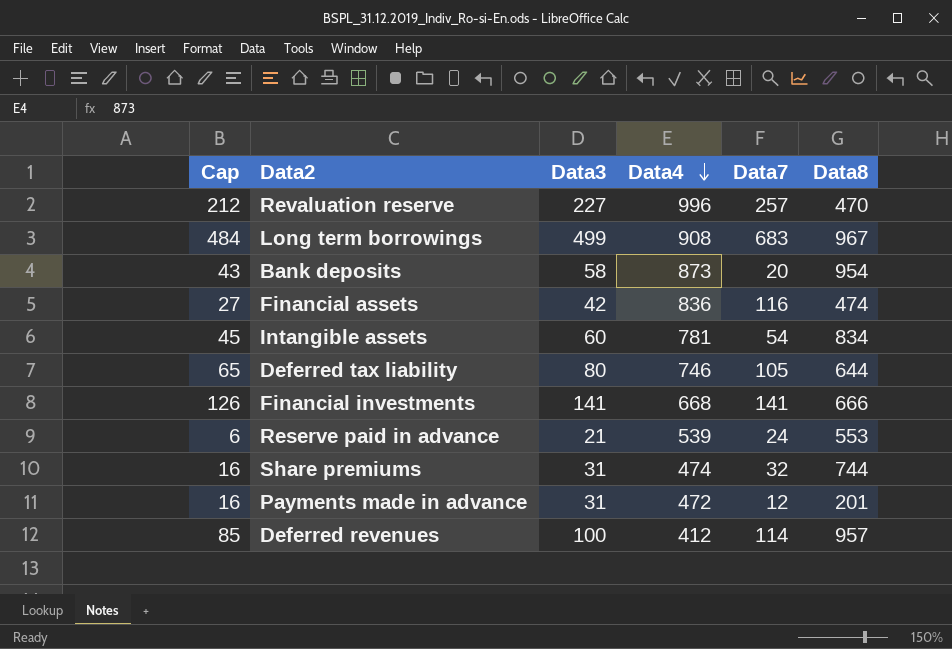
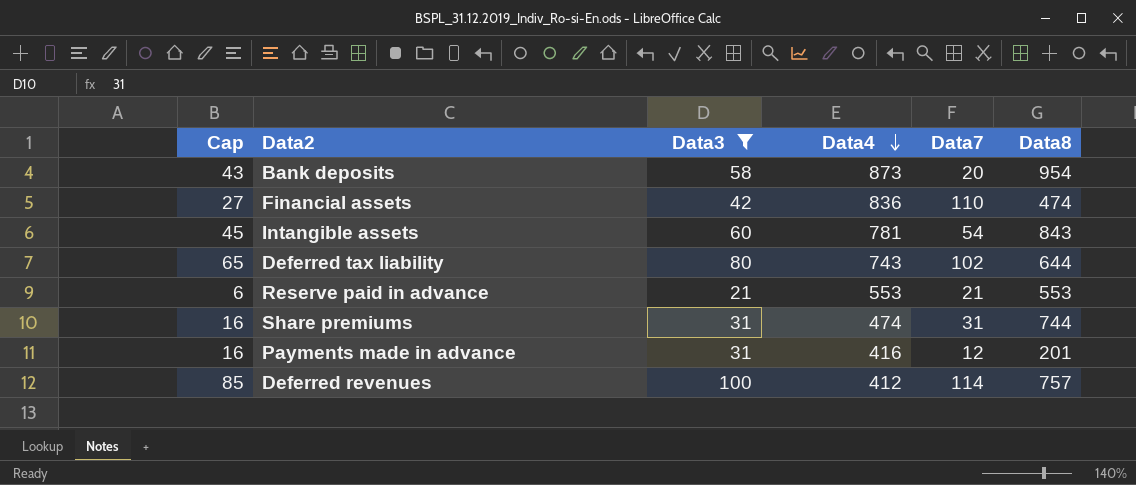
filter: none -> Data3 <= 100
Financial assets | Data7: 116 -> 110
Intangible assets | Data8: 834 -> 843
Deferred tax liability | Data4: 746 -> 743
Deferred tax liability | Data7: 105 -> 102
Reserve paid in advance | Data4: 539 -> 553
Reserve paid in advance | Data7: 24 -> 21
Share premiums | Data7: 32 -> 31
Payments made in advance | Data4: 472 -> 416
Deferred revenues | Data8: 957 -> 757

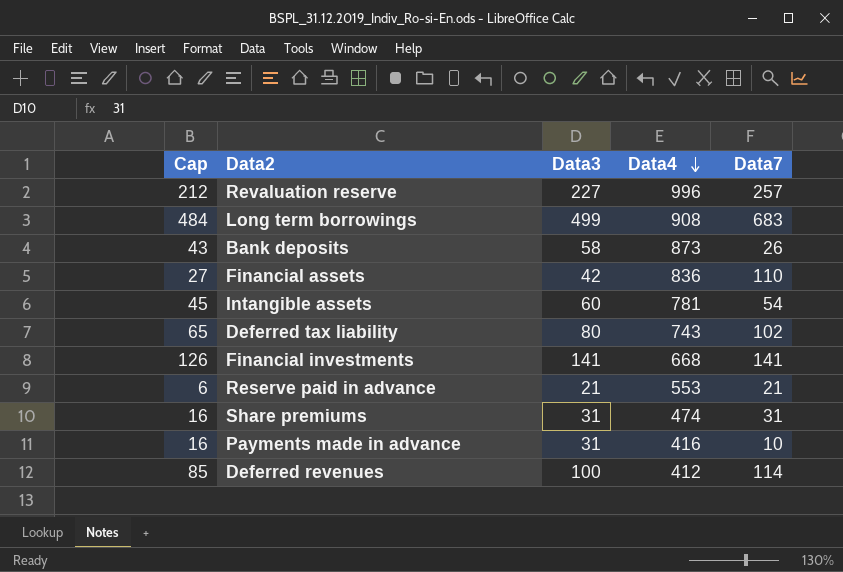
filter: Data3 <= 100 -> none
column Data8 | position: 6 -> none
Bank deposits | Data7: 20 -> 26
Payments made in advance | Data7: 12 -> 10

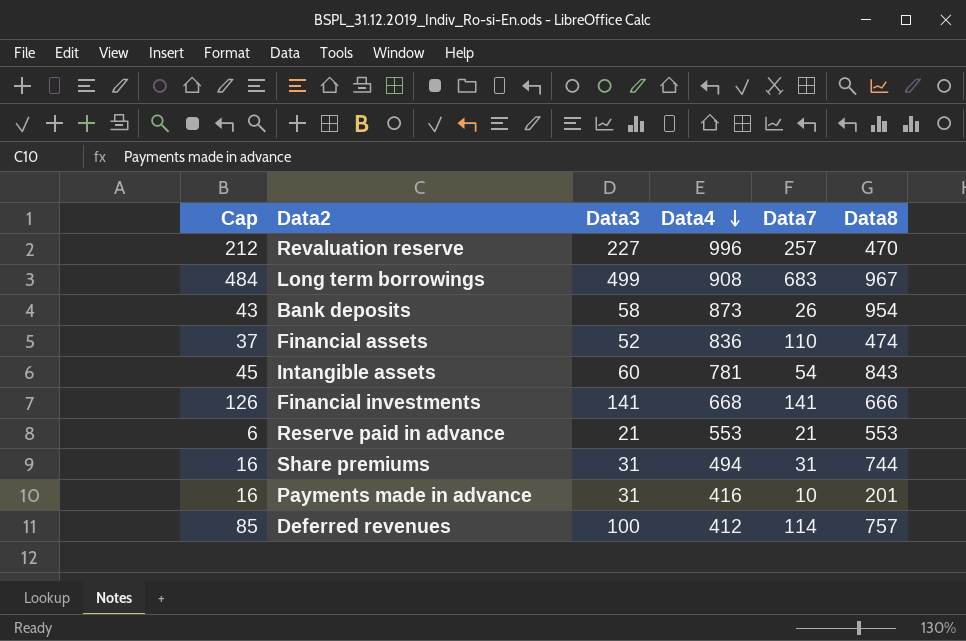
column Data8 | position: none -> 6
row Deferred tax liability: 65 | 80 | 743 | 102 -> none
Financial assets | Cap: 27 -> 37
Financial assets | Data3: 42 -> 52
Share premiums | Data4: 474 -> 494

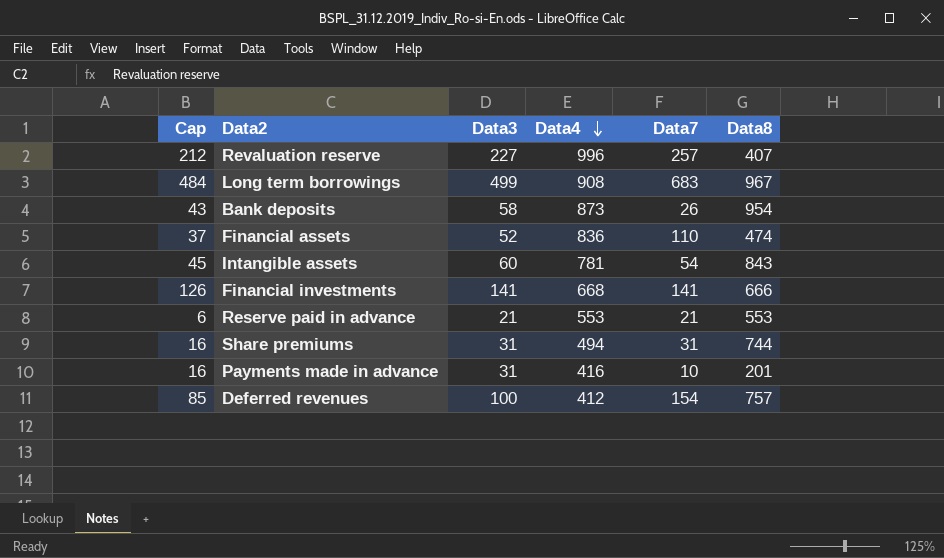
Revaluation reserve | Data8: 470 -> 407
Deferred revenues | Data7: 114 -> 154

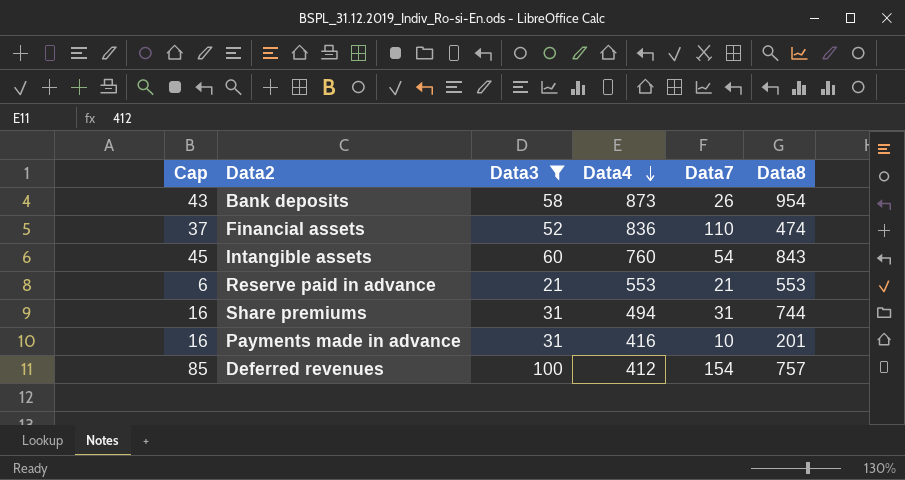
filter: none -> Data3 <= 100
Intangible assets | Data4: 781 -> 760

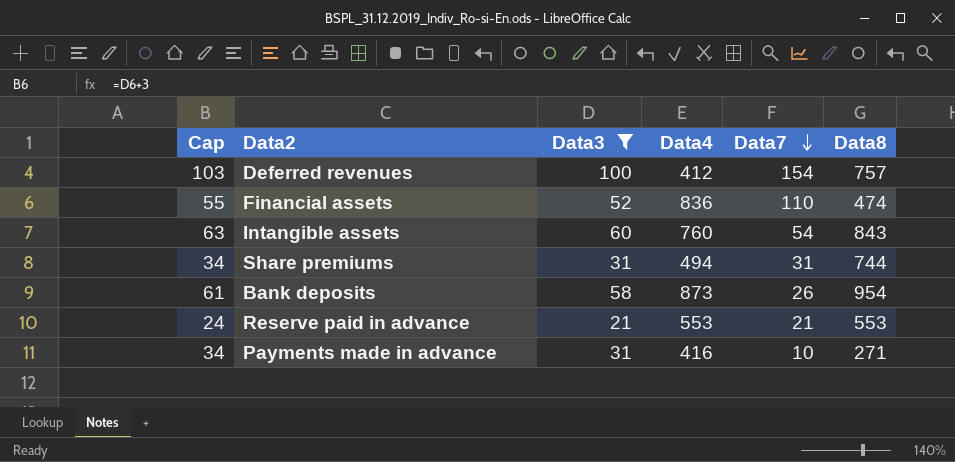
row order: Data4 descending -> Data7 descending
column Cap | formula: [Data3] - 15 -> [Data3] + 3
Payments made in advance | Data8: 201 -> 271

